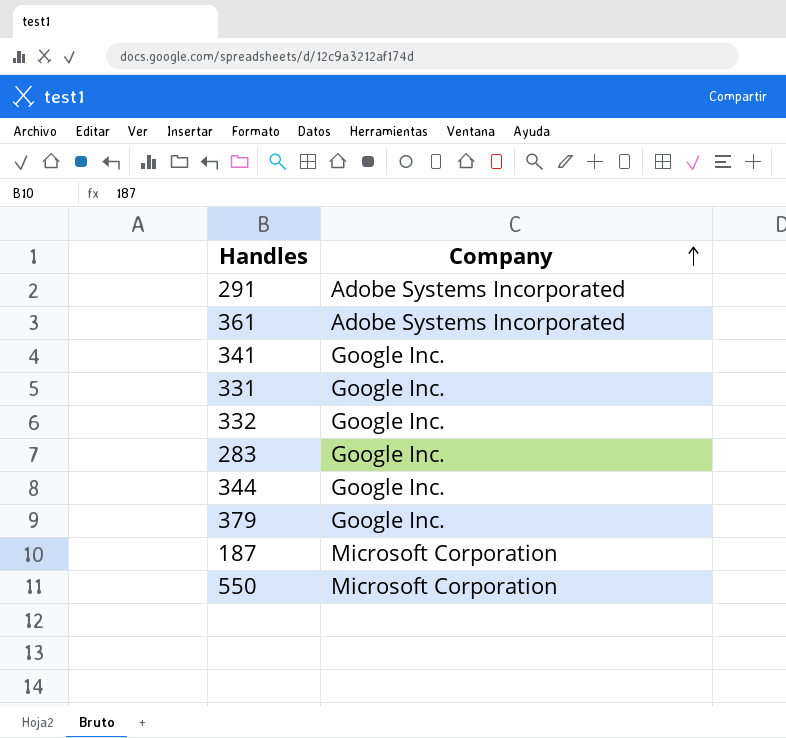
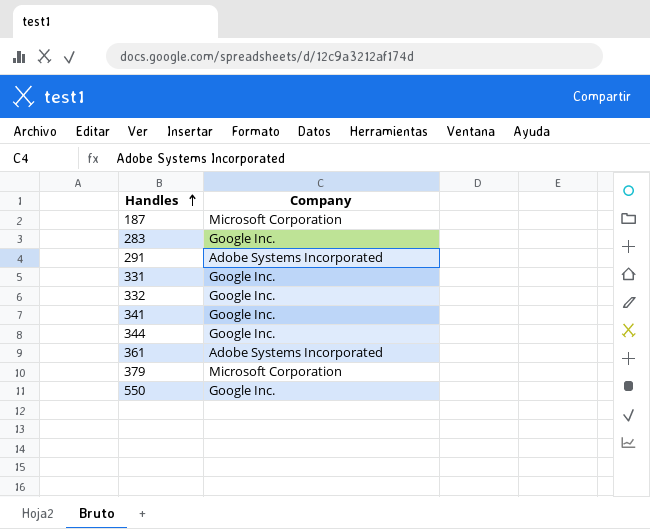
row order: Company ascending -> Handles ascending
379 | Company: Google Inc. -> Microsoft Corporation
550 | Company: Microsoft Corporation -> Google Inc.

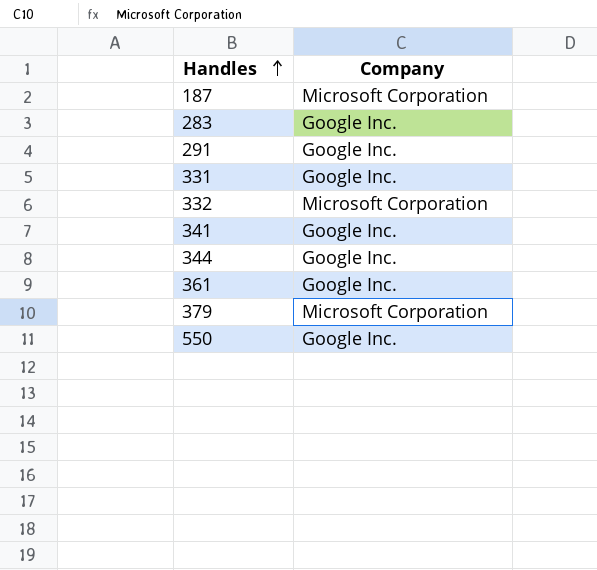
291 | Company: Adobe Systems Incorporated -> Google Inc.
332 | Company: Google Inc. -> Microsoft Corporation
361 | Company: Adobe Systems Incorporated -> Google Inc.

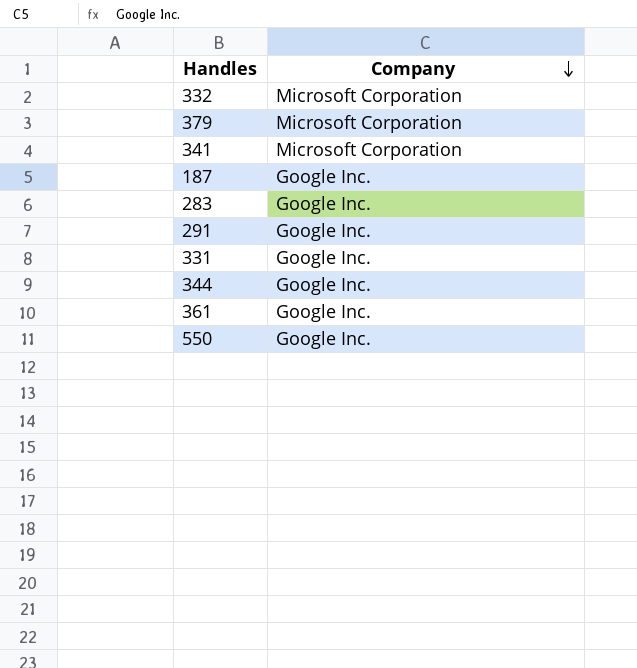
row order: Handles ascending -> Company descending
341 | Company: Google Inc. -> Microsoft Corporation
187 | Company: Microsoft Corporation -> Google Inc.

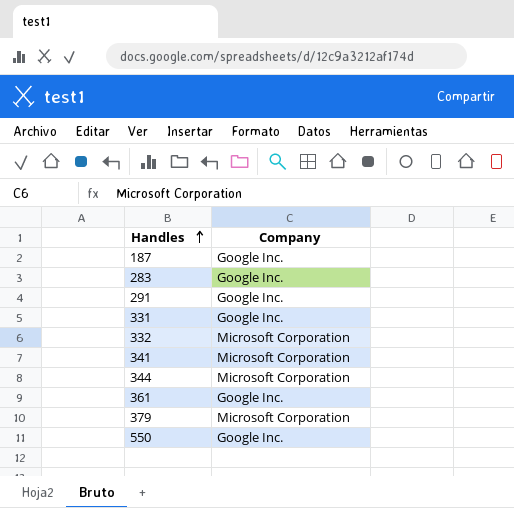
row order: Company descending -> Handles ascending
344 | Company: Google Inc. -> Microsoft Corporation

